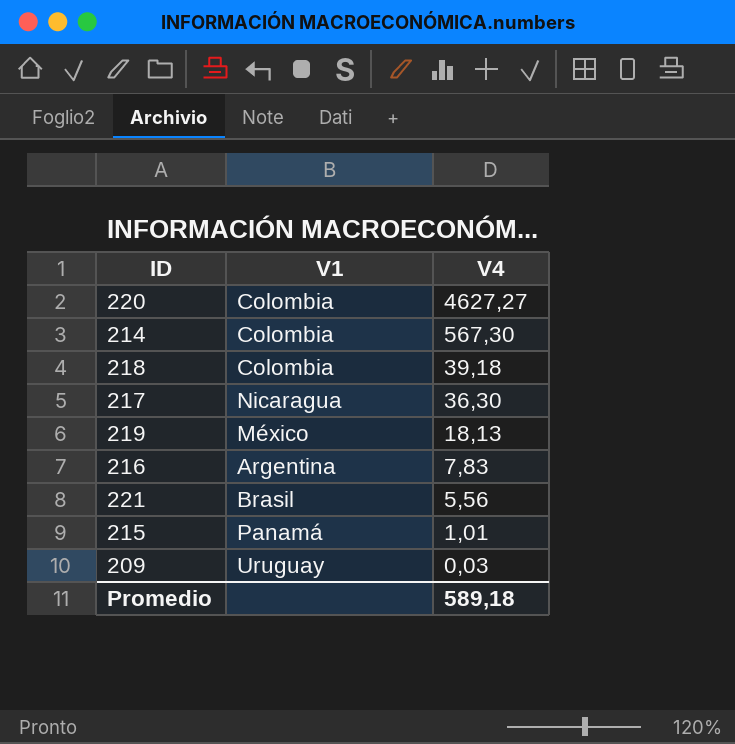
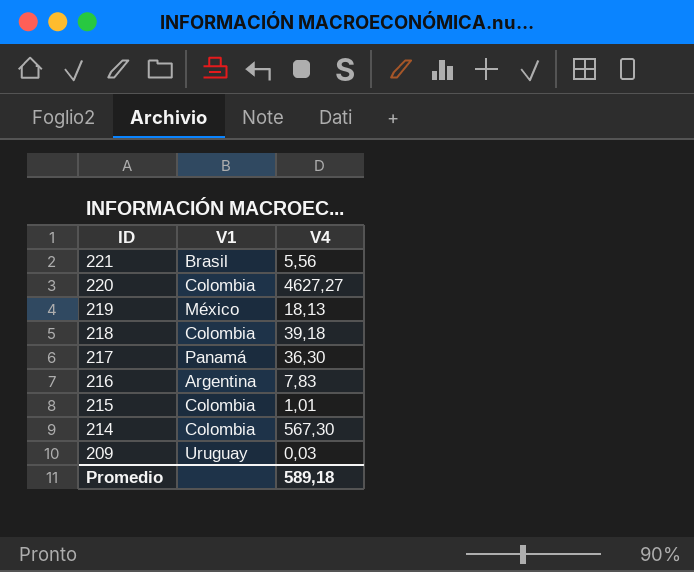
row order: V4 descending -> ID descending
217 | V1: Nicaragua -> Panamá
215 | V1: Panamá -> Colombia

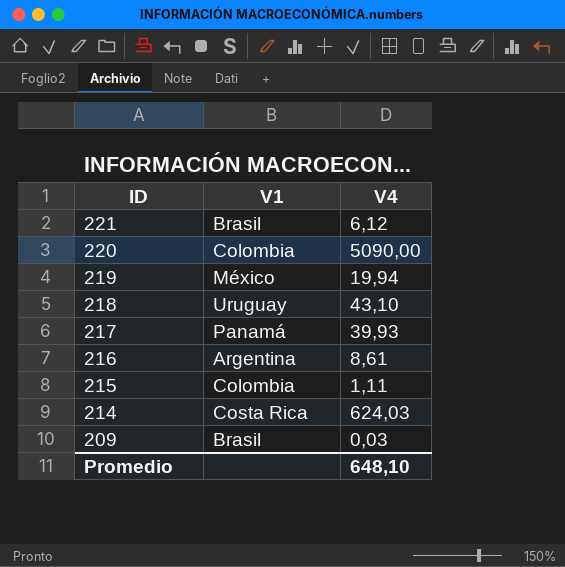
221 | V4: 5,56 -> 6,12
220 | V4: 4627,27 -> 5090,00
219 | V4: 18,13 -> 19,94
218 | V1: Colombia -> Uruguay
218 | V4: 39,18 -> 43,10
217 | V4: 36,30 -> 39,93
216 | V4: 7,83 -> 8,61
215 | V4: 1,01 -> 1,11
214 | V1: Colombia -> Costa Rica
214 | V4: 567,30 -> 624,03
209 | V1: Uruguay -> Brasil
Promedio | V4: 589,18 -> 648,10

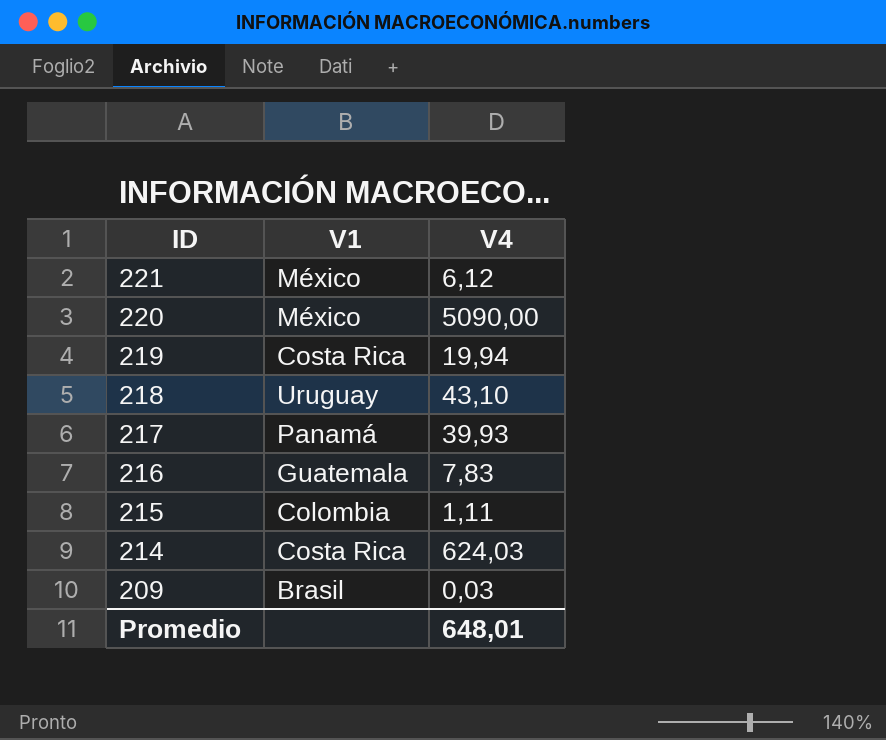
221 | V1: Brasil -> México
220 | V1: Colombia -> México
219 | V1: México -> Costa Rica
216 | V1: Argentina -> Guatemala
216 | V4: 8,61 -> 7,83
Promedio | V4: 648,10 -> 648,01

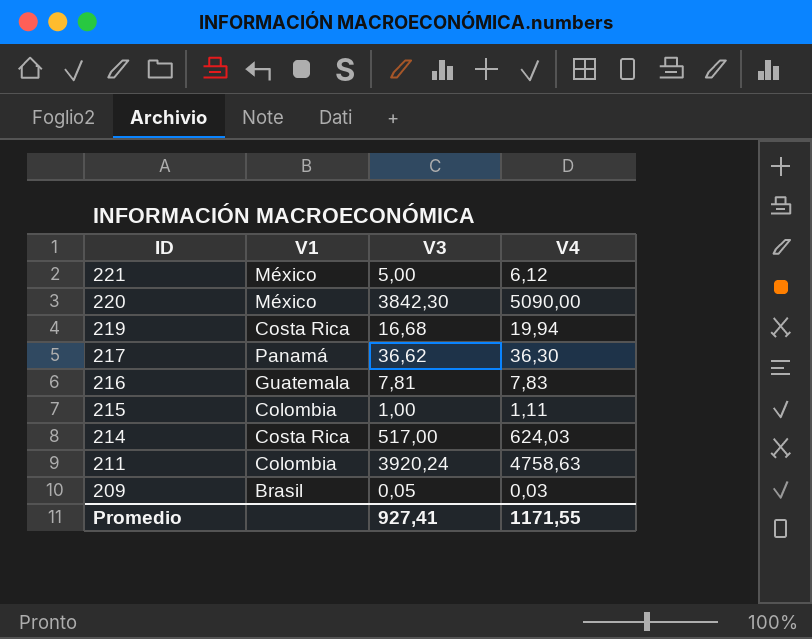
column V3 | position: none -> 3
row 218: Uruguay | 43,10 -> none
217 | V4: 39,93 -> 36,30
row 211: none -> Colombia | 3920,24 | 4758,63
Promedio | V4: 648,01 -> 1171,55

